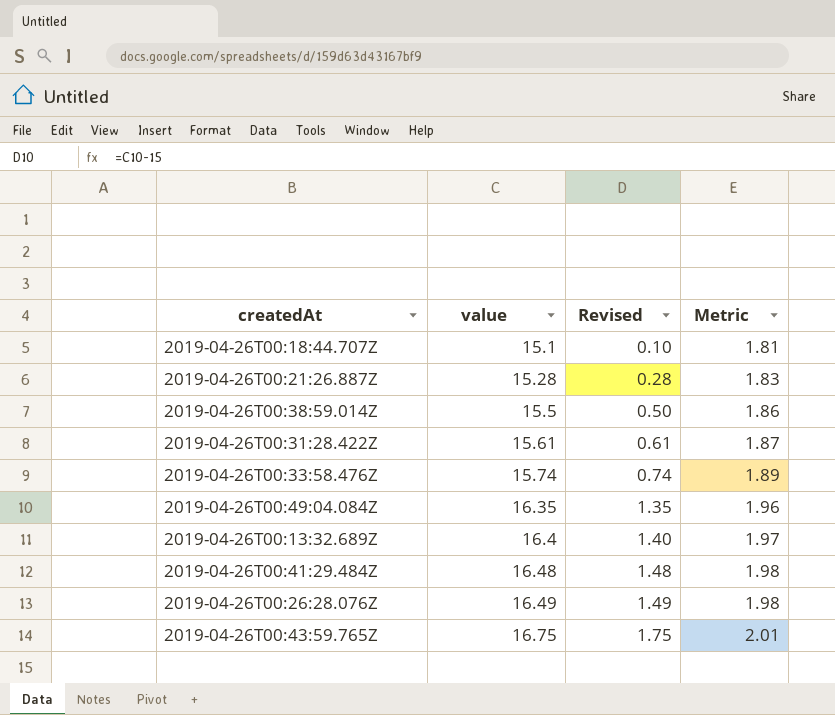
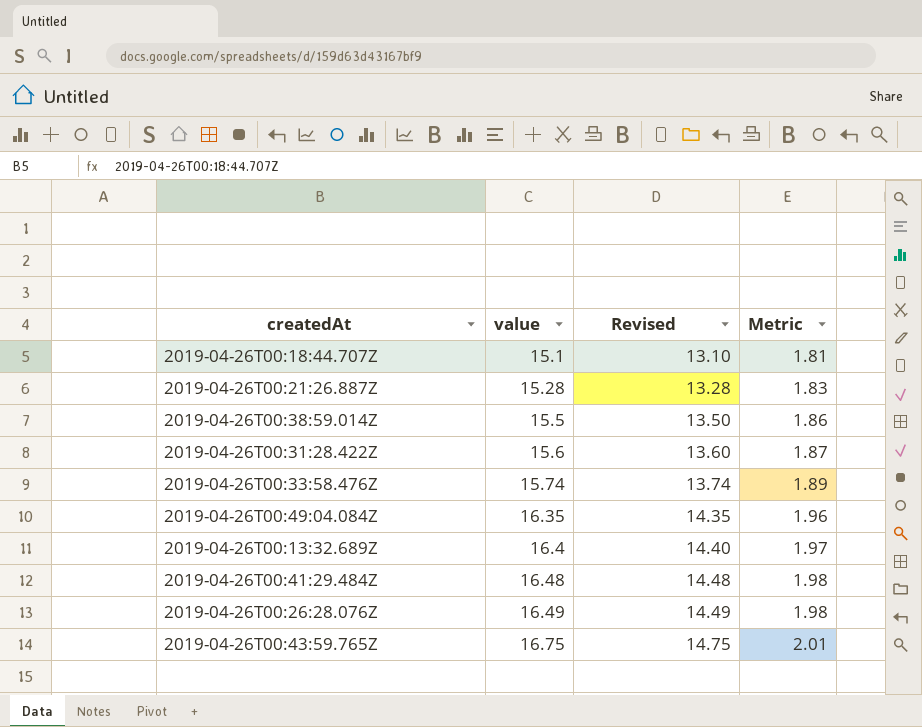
column Revised | formula: [value] - 15 -> [value] - 2
2019-04-26T00:31:28.422Z | value: 15.61 -> 15.6

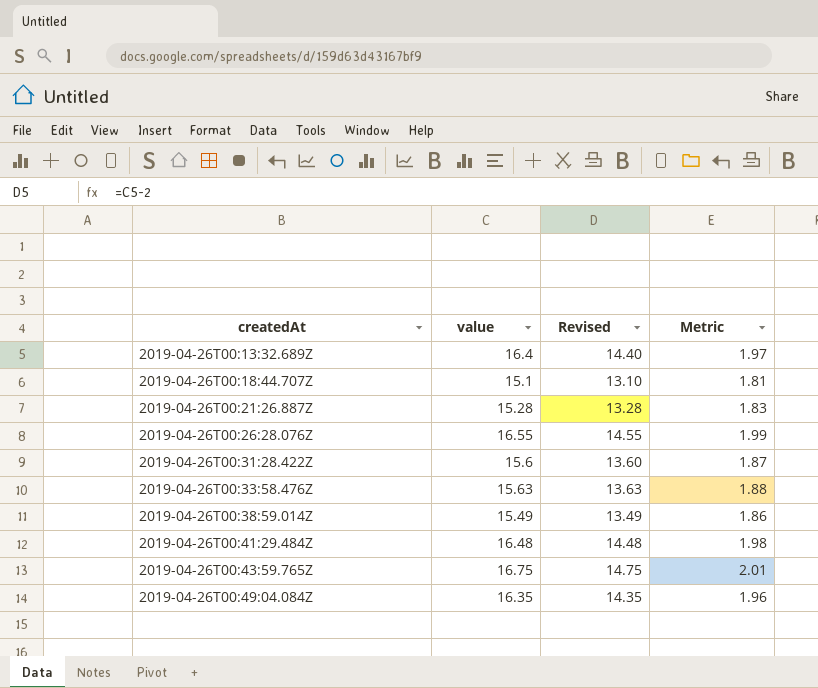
row order: value ascending -> createdAt ascending
2019-04-26T00:26:28.076Z | value: 16.49 -> 16.55
2019-04-26T00:26:28.076Z | Revised: 14.49 -> 14.55
2019-04-26T00:26:28.076Z | Metric: 1.98 -> 1.99
2019-04-26T00:33:58.476Z | value: 15.74 -> 15.63
2019-04-26T00:33:58.476Z | Revised: 13.74 -> 13.63
2019-04-26T00:33:58.476Z | Metric: 1.89 -> 1.88
2019-04-26T00:38:59.014Z | value: 15.5 -> 15.49
2019-04-26T00:38:59.014Z | Revised: 13.50 -> 13.49

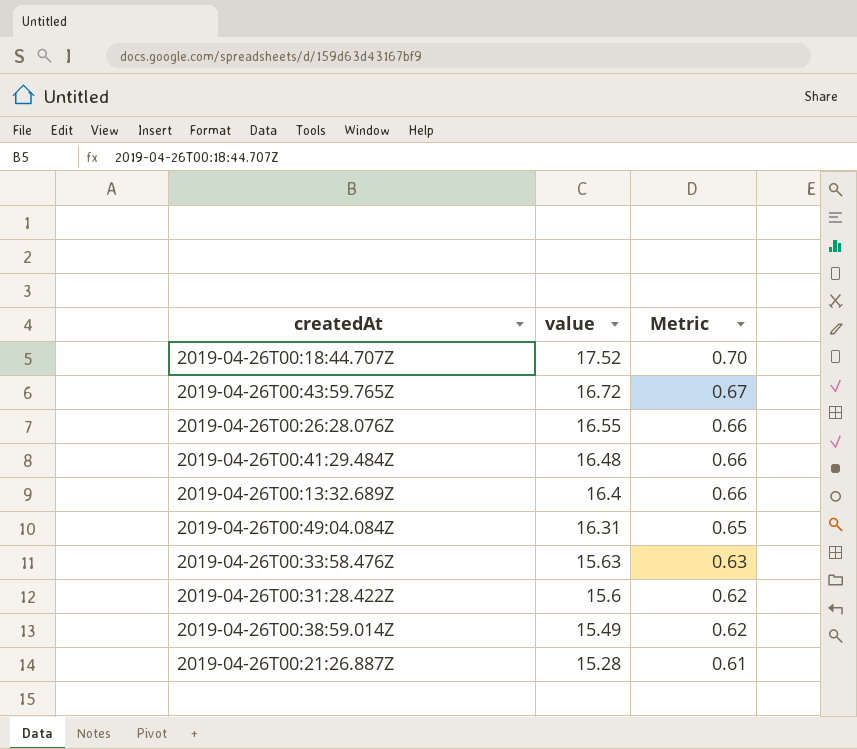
row order: createdAt ascending -> value descending
column Revised | formula: [value] - 2 -> none
column Metric | formula: [value] * 0.12 -> [value] * 0.04
2019-04-26T00:18:44.707Z | value: 15.1 -> 17.52
2019-04-26T00:43:59.765Z | value: 16.75 -> 16.72
2019-04-26T00:49:04.084Z | value: 16.35 -> 16.31

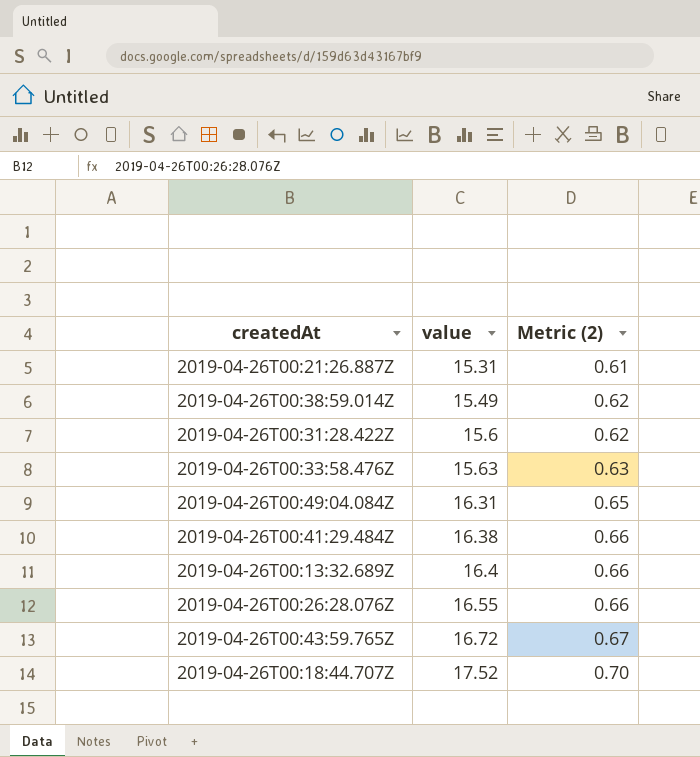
row order: value descending -> value ascending
column name: Metric -> Metric (2)
2019-04-26T00:21:26.887Z | value: 15.28 -> 15.31
2019-04-26T00:41:29.484Z | value: 16.48 -> 16.38

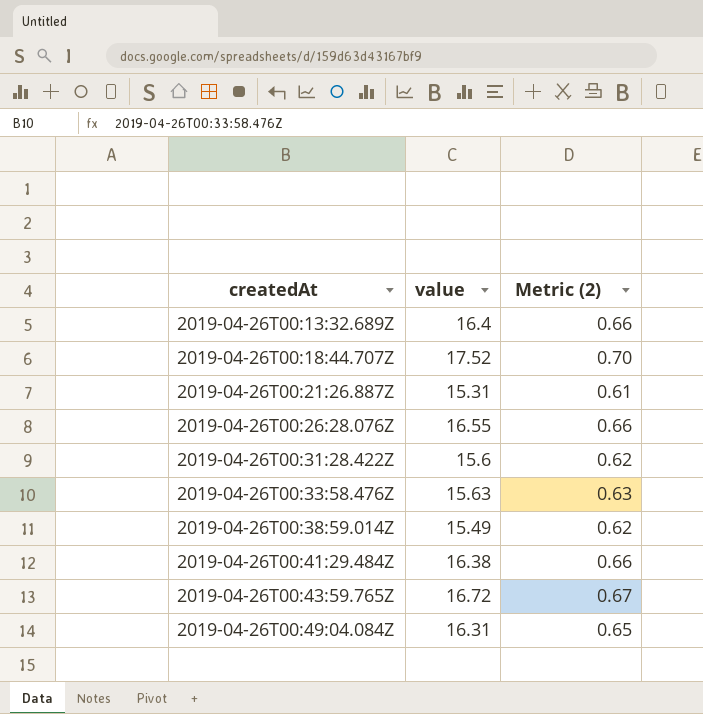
row order: value ascending -> createdAt ascending

